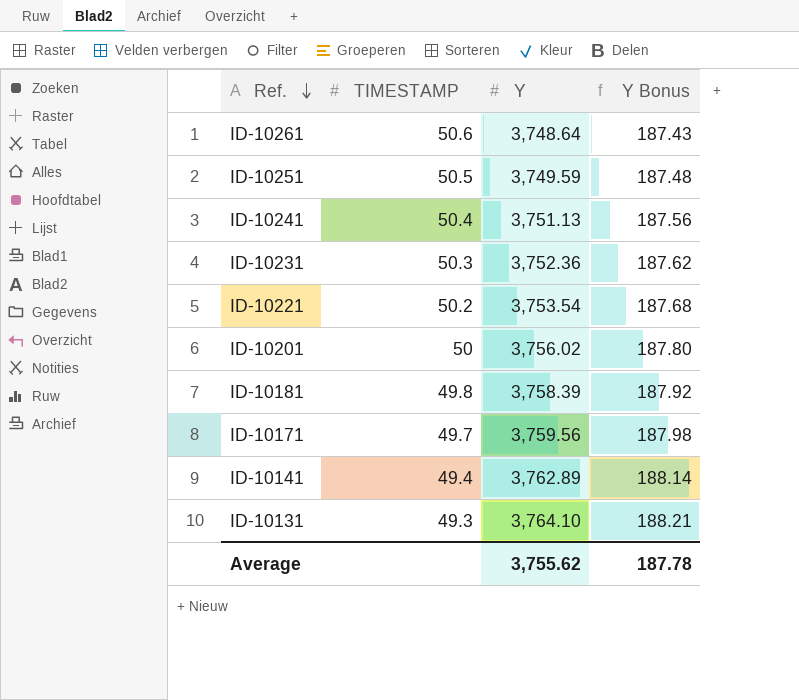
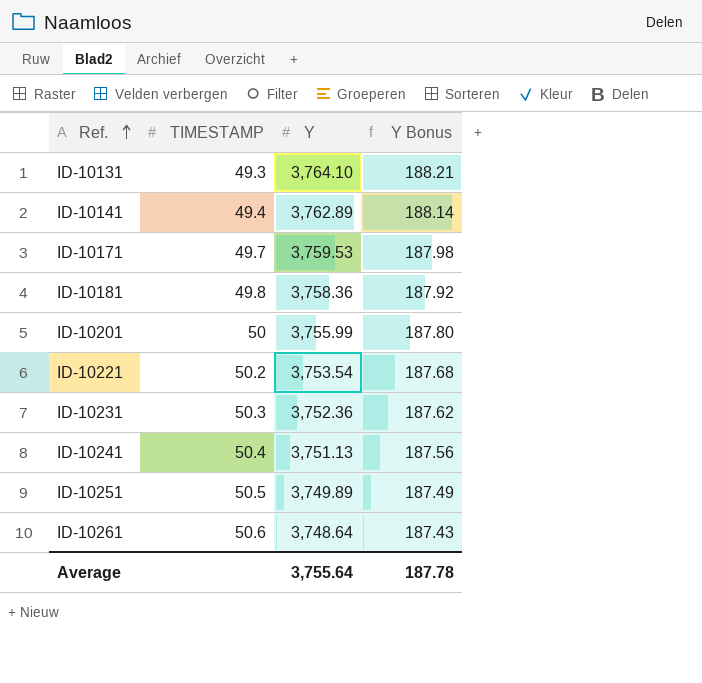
row order: Ref. descending -> Ref. ascending
ID-10171 | Y: 3,759.56 -> 3,759.53
ID-10181 | Y: 3,758.39 -> 3,758.36
ID-10201 | Y: 3,756.02 -> 3,755.99
ID-10251 | Y: 3,749.59 -> 3,749.89
ID-10251 | Y Bonus: 187.48 -> 187.49
Average | Y: 3,755.62 -> 3,755.64

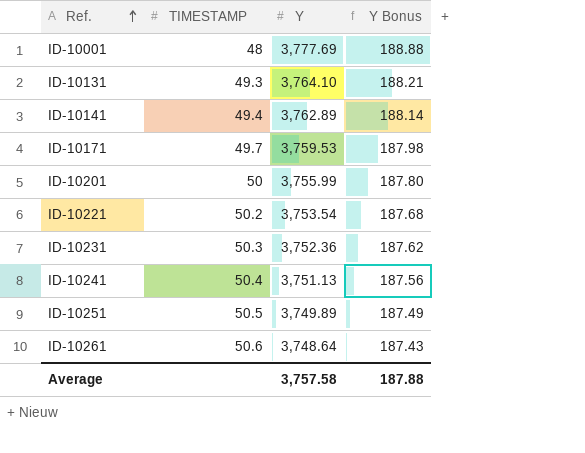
row ID-10181: 49.8 | 3,758.36 | 187.92 -> none
row ID-10001: none -> 48 | 3,777.69 | 188.88
Average | Y: 3,755.64 -> 3,757.58
Average | Y Bonus: 187.78 -> 187.88

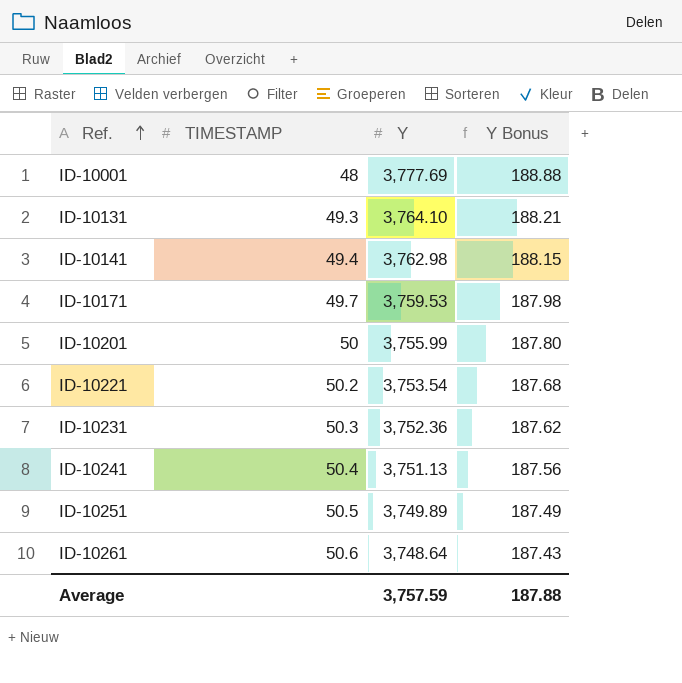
ID-10141 | Y: 3,762.89 -> 3,762.98
ID-10141 | Y Bonus: 188.14 -> 188.15
Average | Y: 3,757.58 -> 3,757.59

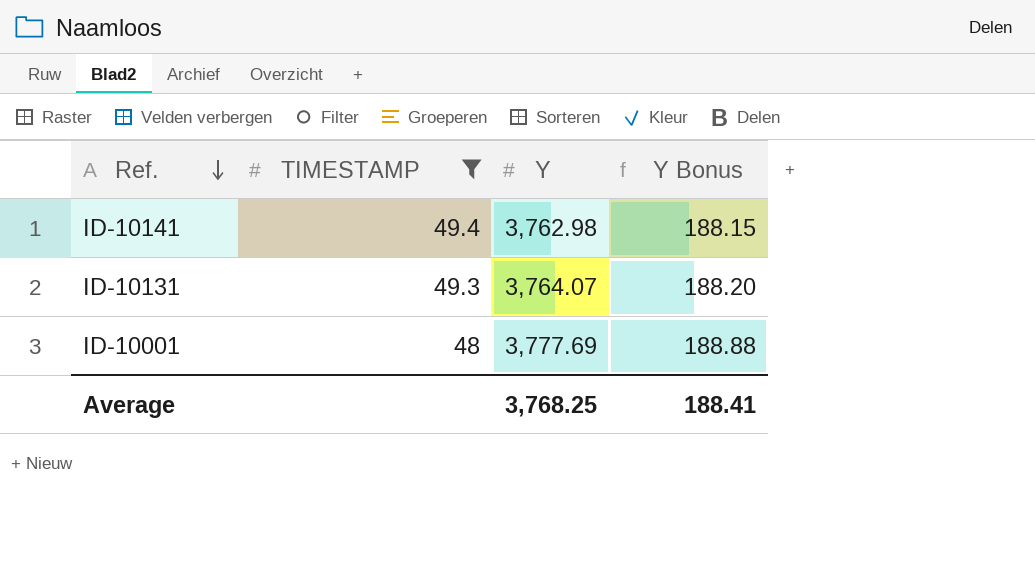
filter: none -> TIMESTAMP <= 49.4
row order: Ref. ascending -> Ref. descending
ID-10131 | Y: 3,764.10 -> 3,764.07
ID-10131 | Y Bonus: 188.21 -> 188.20
Average | Y: 3,757.59 -> 3,768.25
Average | Y Bonus: 187.88 -> 188.41

